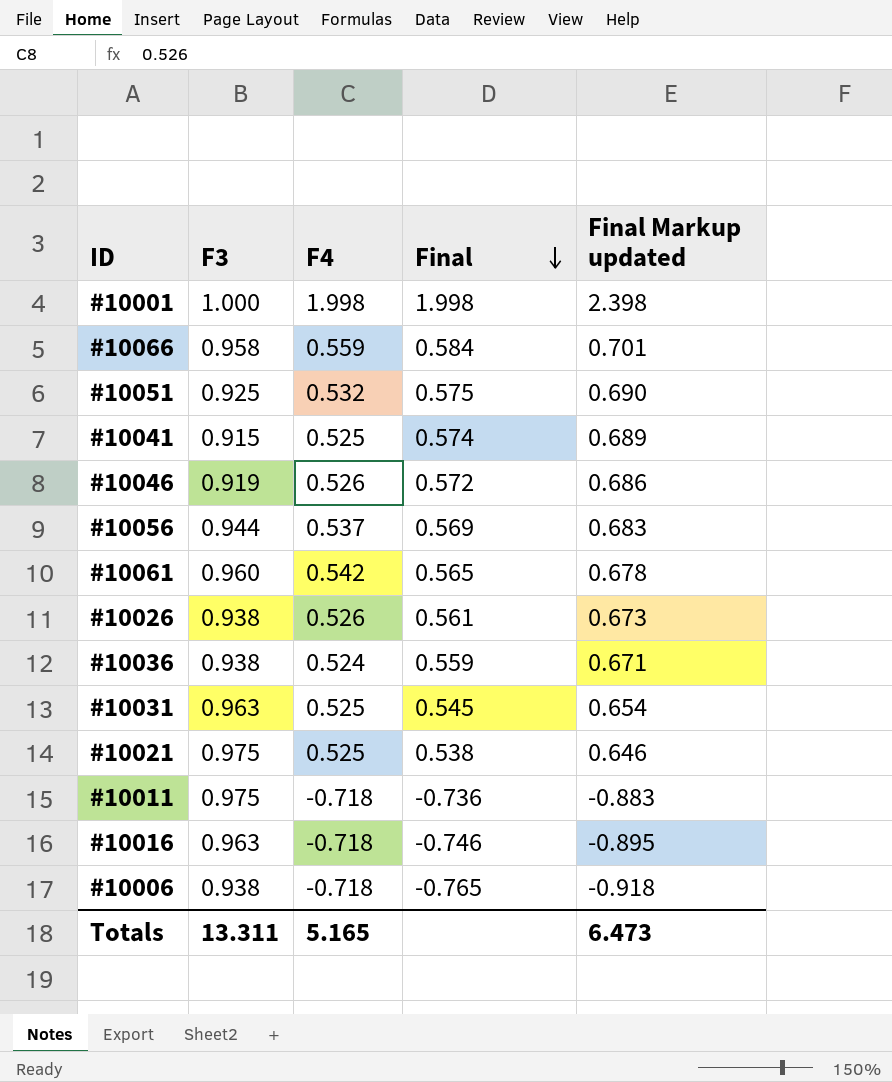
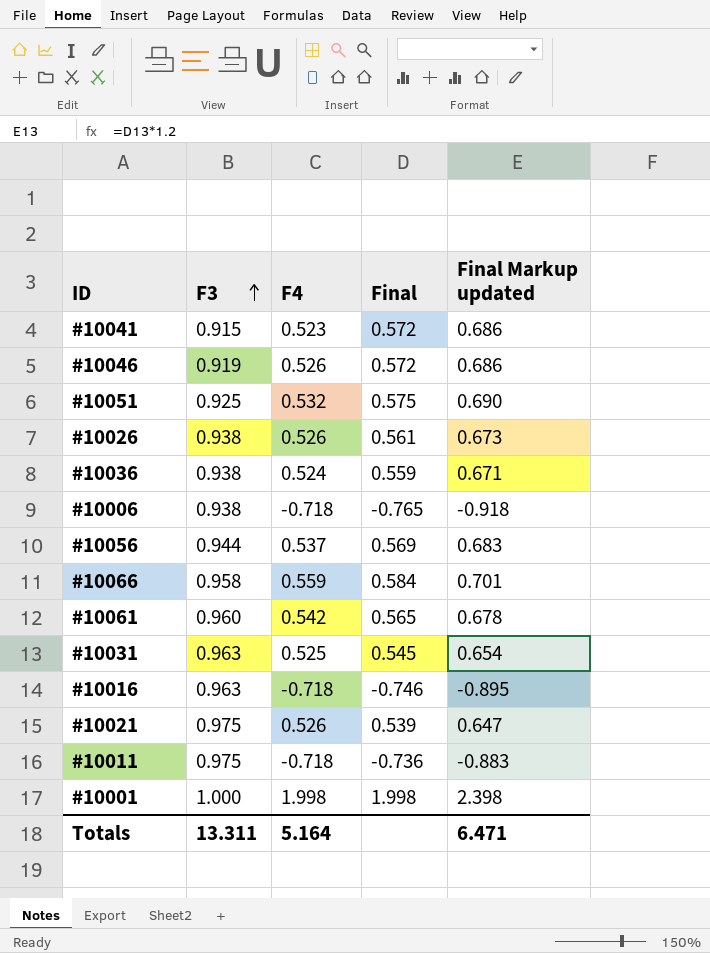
row order: Final descending -> F3 ascending
#10041 | F4: 0.525 -> 0.523
#10041 | Final: 0.574 -> 0.572
#10041 | Final Markup updated: 0.689 -> 0.686
#10021 | F4: 0.525 -> 0.526
#10021 | Final: 0.538 -> 0.539
#10021 | Final Markup updated: 0.646 -> 0.647
Totals | F4: 5.165 -> 5.164
Totals | Final Markup updated: 6.473 -> 6.471

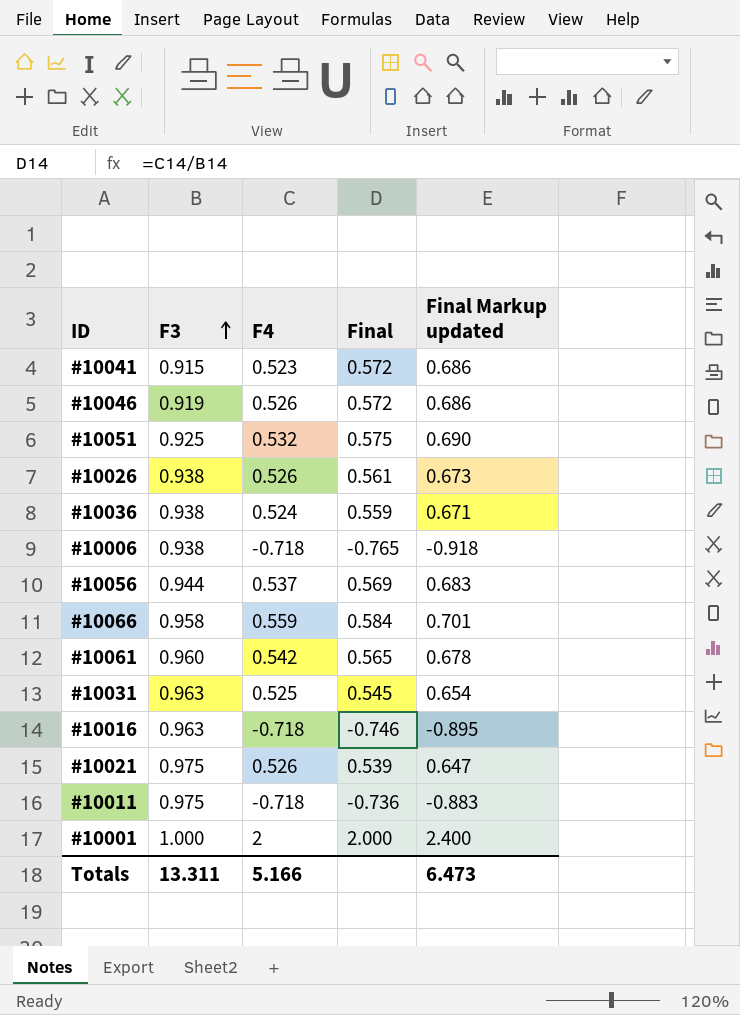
#10001 | F4: 1.998 -> 2
#10001 | Final: 1.998 -> 2.000
#10001 | Final Markup updated: 2.398 -> 2.400
Totals | F4: 5.164 -> 5.166
Totals | Final Markup updated: 6.471 -> 6.473

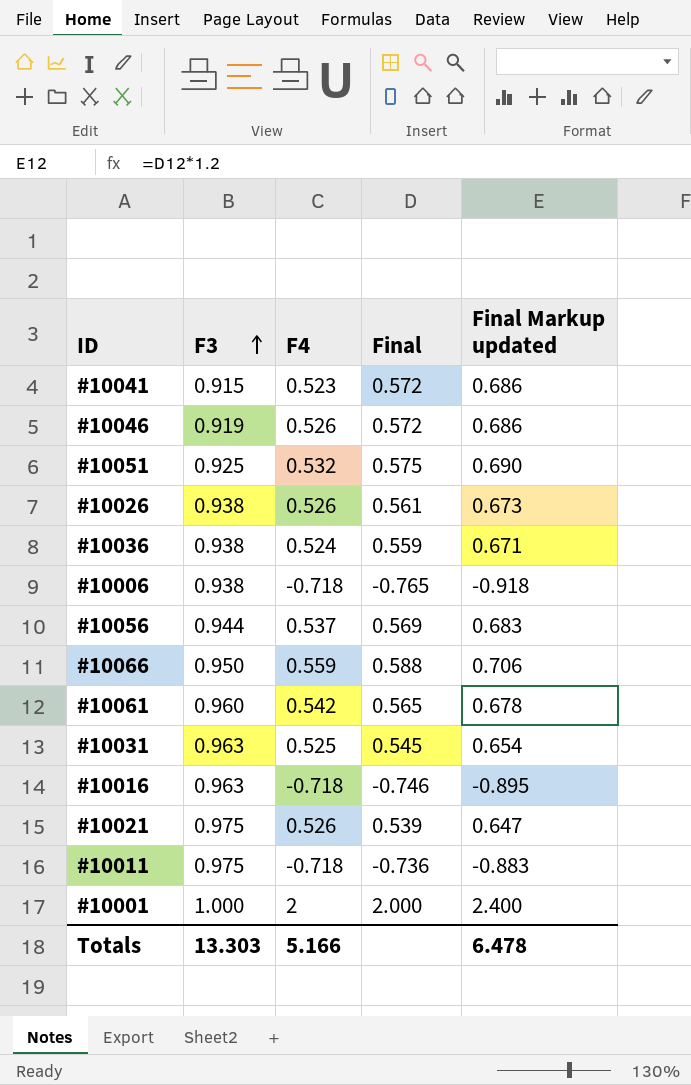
#10066 | F3: 0.958 -> 0.950
#10066 | Final: 0.584 -> 0.588
#10066 | Final Markup updated: 0.701 -> 0.706
Totals | F3: 13.311 -> 13.303
Totals | Final Markup updated: 6.473 -> 6.478

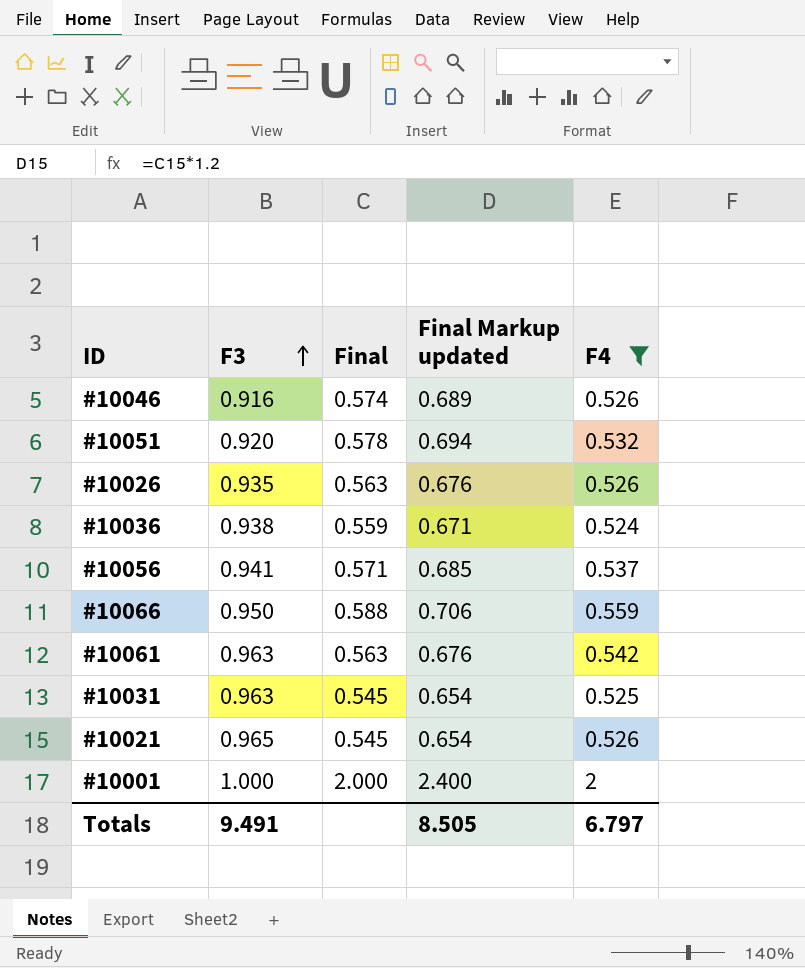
filter: none -> F4 >= 0.524
column F4 | position: 3 -> 5
#10046 | F3: 0.919 -> 0.916
#10046 | Final: 0.572 -> 0.574
#10046 | Final Markup updated: 0.686 -> 0.689
#10051 | F3: 0.925 -> 0.920
#10051 | Final: 0.575 -> 0.578
#10051 | Final Markup updated: 0.690 -> 0.694
#10026 | F3: 0.938 -> 0.935
#10026 | Final: 0.561 -> 0.563
#10026 | Final Markup updated: 0.673 -> 0.676
#10056 | F3: 0.944 -> 0.941
#10056 | Final: 0.569 -> 0.571
#10056 | Final Markup updated: 0.683 -> 0.685
#10061 | F3: 0.960 -> 0.963
#10061 | Final: 0.565 -> 0.563
#10061 | Final Markup updated: 0.678 -> 0.676
#10021 | F3: 0.975 -> 0.965
#10021 | Final: 0.539 -> 0.545
#10021 | Final Markup updated: 0.647 -> 0.654
Totals | F3: 13.303 -> 9.491
Totals | Final Markup updated: 6.478 -> 8.505
Totals | F4: 5.166 -> 6.797

